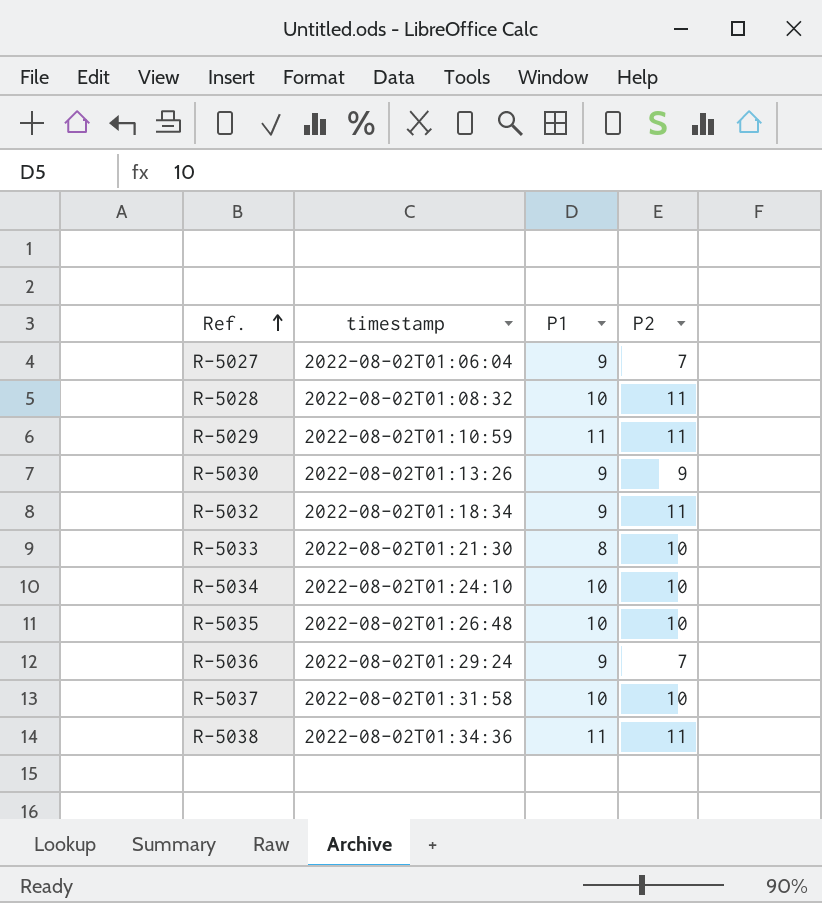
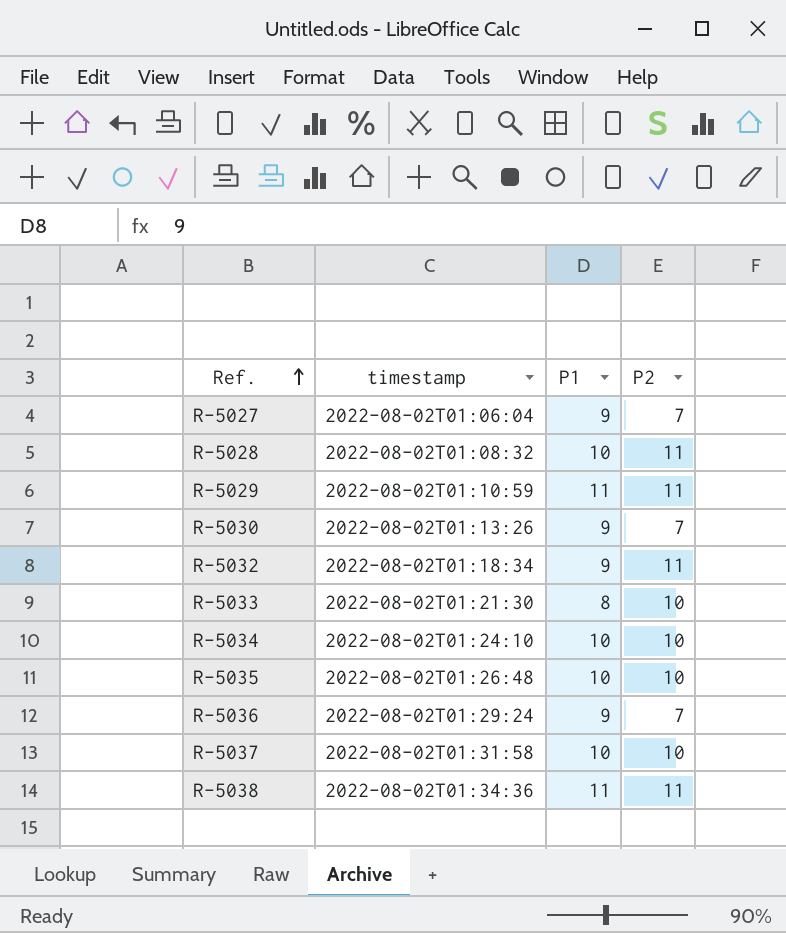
R-5030 | P2: 9 -> 7

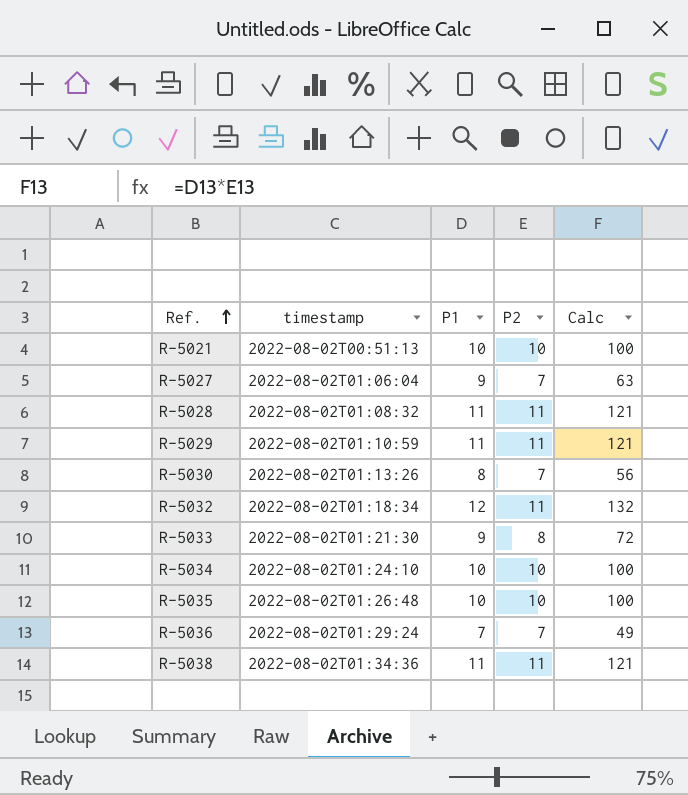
column Calc | formula: none -> [P1] * [P2]
row R-5037: 2022-08-02T01:31:58 | 10 | 10 -> none
row R-5021: none -> 2022-08-02T00:51:13 | 10 | 10 | 100
R-5028 | P1: 10 -> 11
R-5030 | P1: 9 -> 8
R-5032 | P1: 9 -> 12
R-5033 | P1: 8 -> 9
R-5033 | P2: 10 -> 8
R-5036 | P1: 9 -> 7

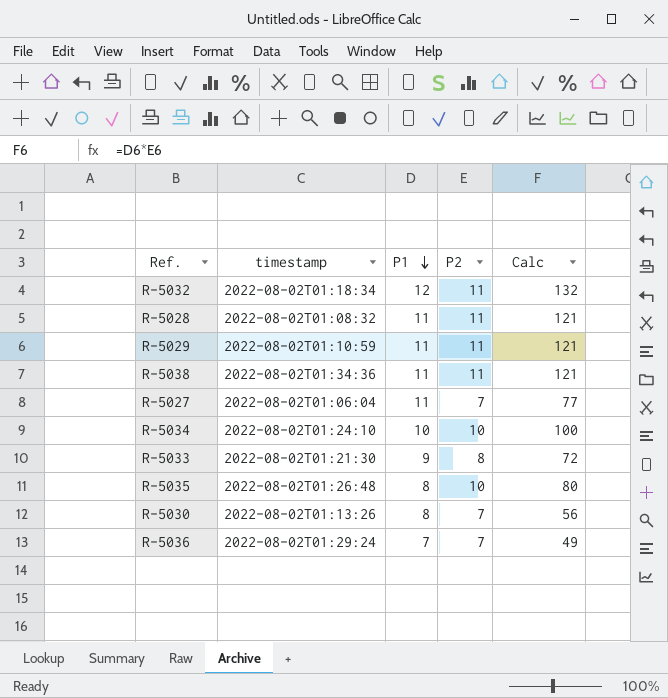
row order: Ref. ascending -> P1 descending
row R-5021: 2022-08-02T00:51:13 | 10 | 10 | 100 -> none
R-5027 | P1: 9 -> 11
R-5027 | Calc: 63 -> 77
R-5035 | P1: 10 -> 8
R-5035 | Calc: 100 -> 80

